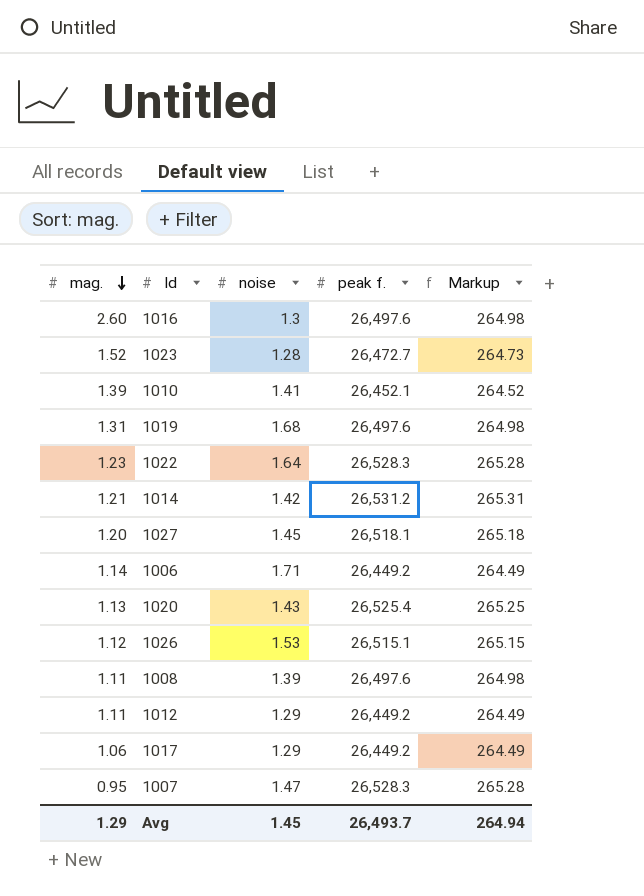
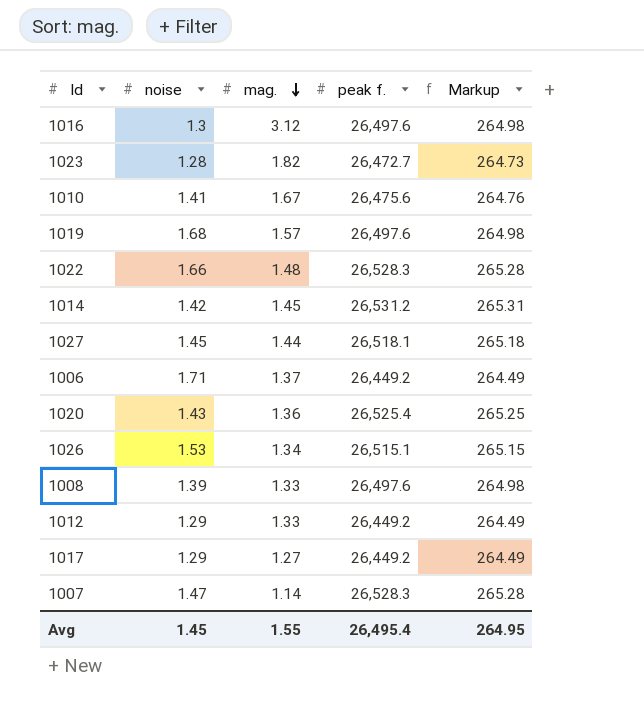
column mag. | position: 1 -> 3
1016 | mag.: 2.60 -> 3.12
1023 | mag.: 1.52 -> 1.82
1010 | mag.: 1.39 -> 1.67
1010 | peak f.: 26,452.1 -> 26,475.6
1010 | Markup: 264.52 -> 264.76
1019 | mag.: 1.31 -> 1.57
1022 | noise: 1.64 -> 1.66
1022 | mag.: 1.23 -> 1.48
1014 | mag.: 1.21 -> 1.45
1027 | mag.: 1.20 -> 1.44
1006 | mag.: 1.14 -> 1.37
1020 | mag.: 1.13 -> 1.36
1026 | mag.: 1.12 -> 1.34
1008 | mag.: 1.11 -> 1.33
1012 | mag.: 1.11 -> 1.33
1017 | mag.: 1.06 -> 1.27
1007 | mag.: 0.95 -> 1.14
Avg | mag.: 1.29 -> 1.55
Avg | peak f.: 26,493.7 -> 26,495.4
Avg | Markup: 264.94 -> 264.95

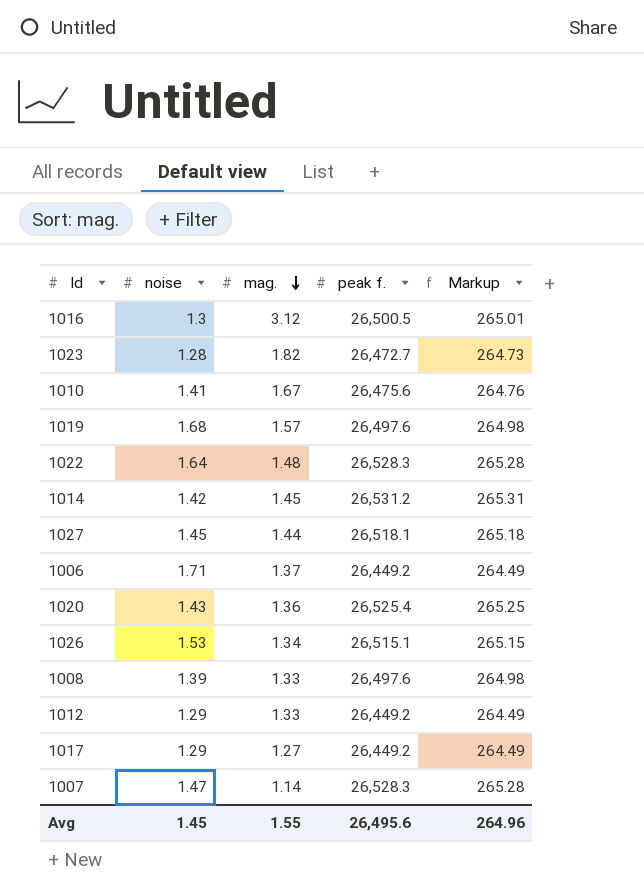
1016 | peak f.: 26,497.6 -> 26,500.5
1016 | Markup: 264.98 -> 265.01
1022 | noise: 1.66 -> 1.64
Avg | peak f.: 26,495.4 -> 26,495.6
Avg | Markup: 264.95 -> 264.96

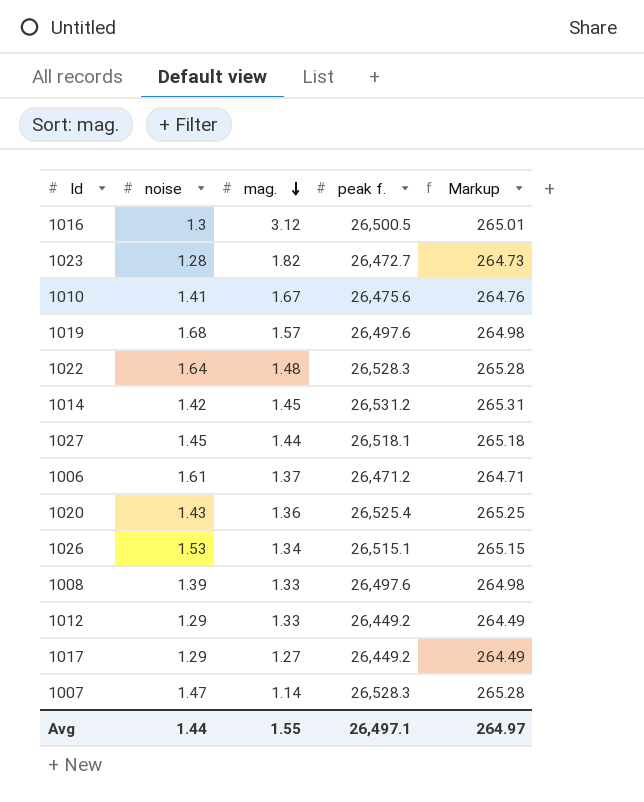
1006 | noise: 1.71 -> 1.61
1006 | peak f.: 26,449.2 -> 26,471.2
1006 | Markup: 264.49 -> 264.71
Avg | noise: 1.45 -> 1.44
Avg | peak f.: 26,495.6 -> 26,497.1
Avg | Markup: 264.96 -> 264.97

